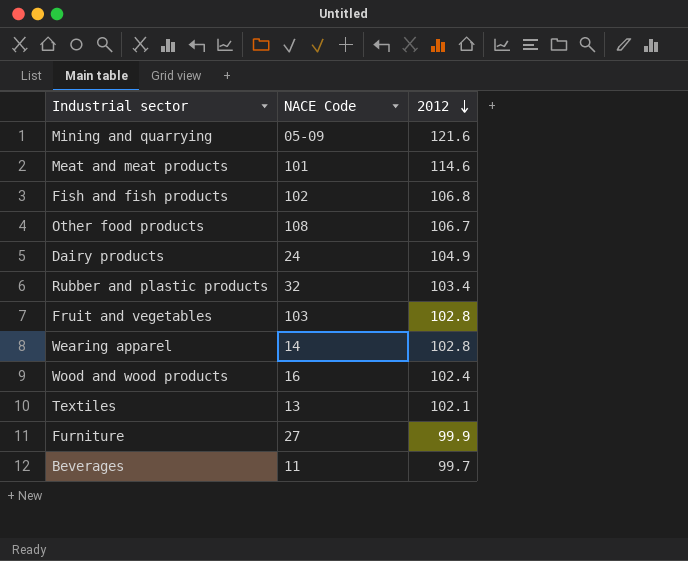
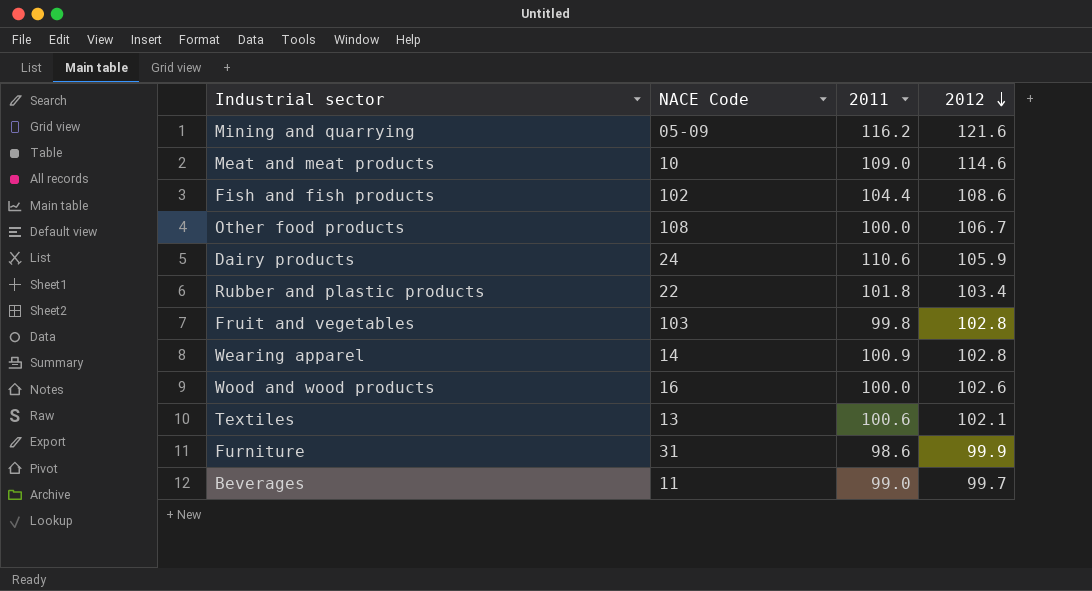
column 2011 | position: none -> 3
Meat and meat products | NACE Code: 101 -> 10
Fish and fish products | 2012: 106.8 -> 108.6
Dairy products | 2012: 104.9 -> 105.9
Rubber and plastic products | NACE Code: 32 -> 22
Wood and wood products | 2012: 102.4 -> 102.6
Furniture | NACE Code: 27 -> 31

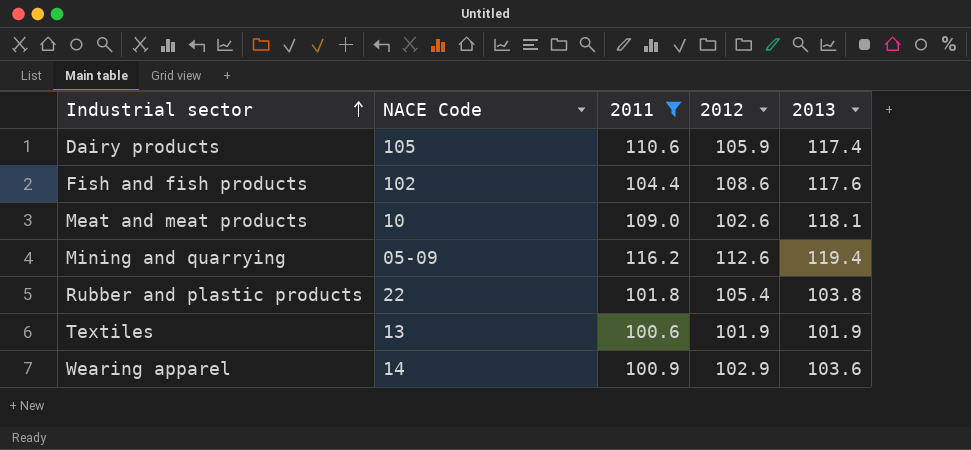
filter: none -> 2011 >= 100.6
row order: 2012 descending -> Industrial sector ascending
column 2013 | position: none -> 5
Dairy products | NACE Code: 24 -> 105
Meat and meat products | 2012: 114.6 -> 102.6
Mining and quarrying | 2012: 121.6 -> 112.6
Rubber and plastic products | 2012: 103.4 -> 105.4
Textiles | 2012: 102.1 -> 101.9
Wearing apparel | 2012: 102.8 -> 102.9

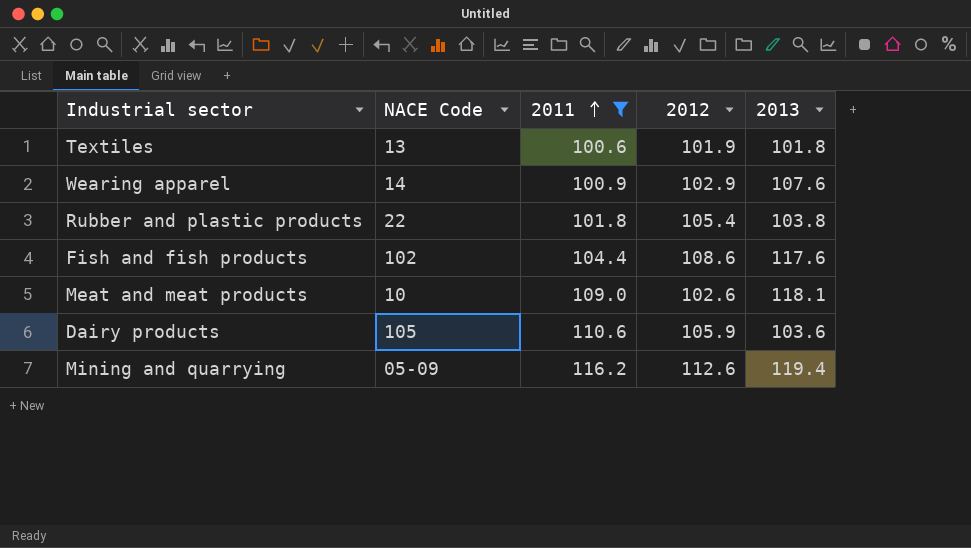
row order: Industrial sector ascending -> 2011 ascending
Textiles | 2013: 101.9 -> 101.8
Wearing apparel | 2013: 103.6 -> 107.6
Dairy products | 2013: 117.4 -> 103.6

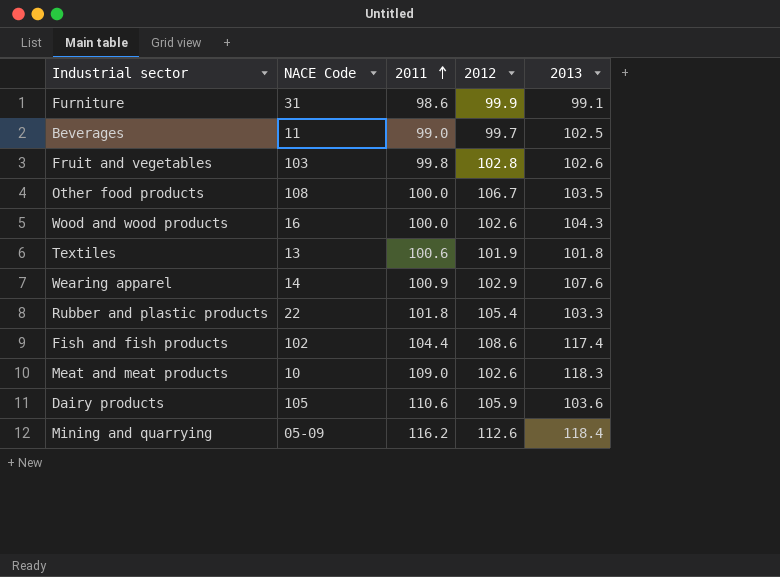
filter: 2011 >= 100.6 -> none
Rubber and plastic products | 2013: 103.8 -> 103.3
Fish and fish products | 2013: 117.6 -> 117.4
Meat and meat products | 2013: 118.1 -> 118.3
Mining and quarrying | 2013: 119.4 -> 118.4

